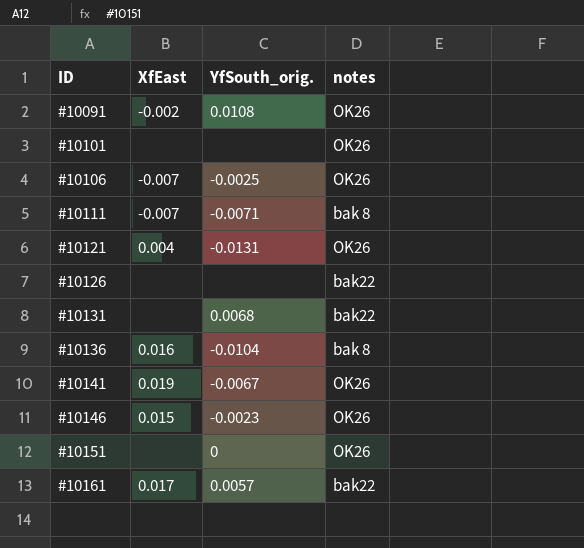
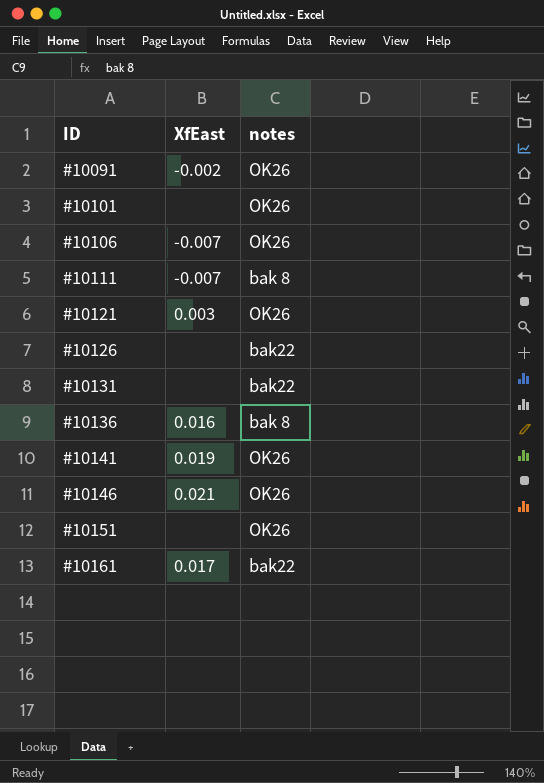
column YfSouth_orig. | position: 3 -> none
#10121 | XfEast: 0.004 -> 0.003
#10146 | XfEast: 0.015 -> 0.021

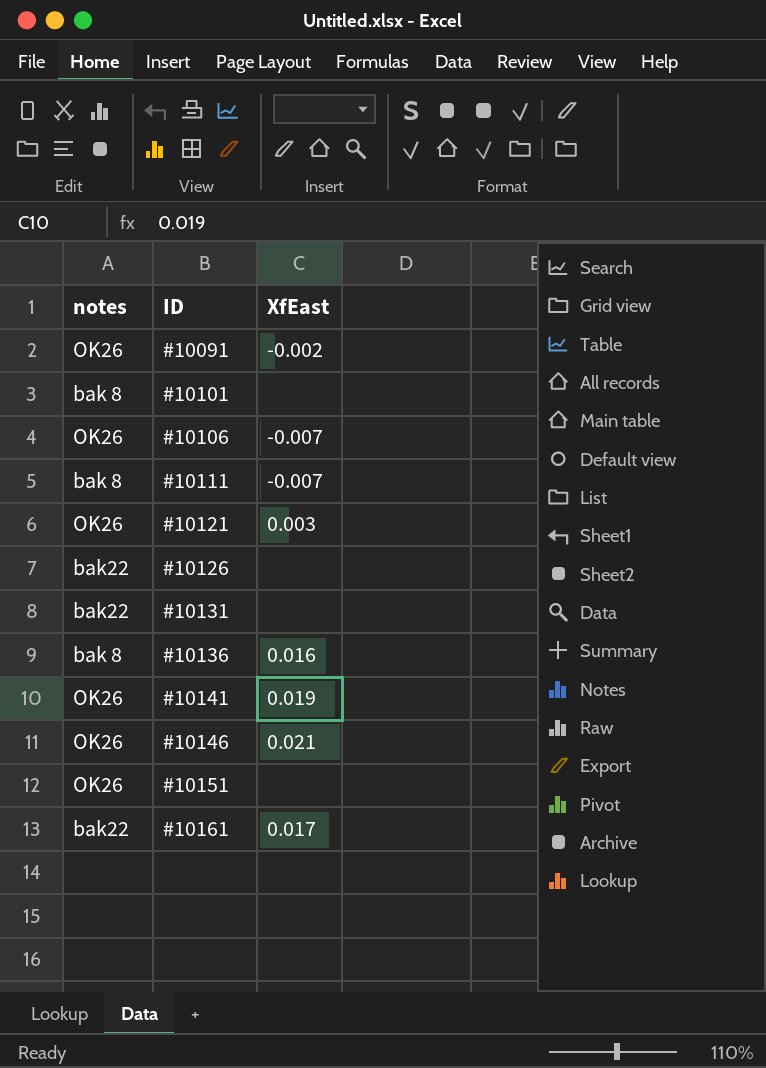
column notes | position: 3 -> 1
#10101 | notes: OK26 -> bak 8

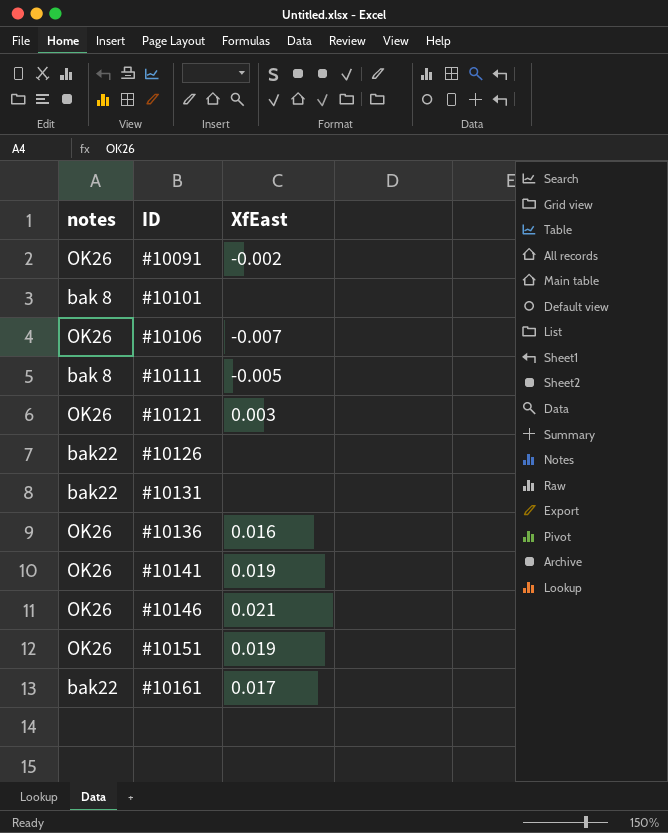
#10111 | XfEast: -0.007 -> -0.005
#10136 | notes: bak 8 -> OK26
#10151 | XfEast: none -> 0.019

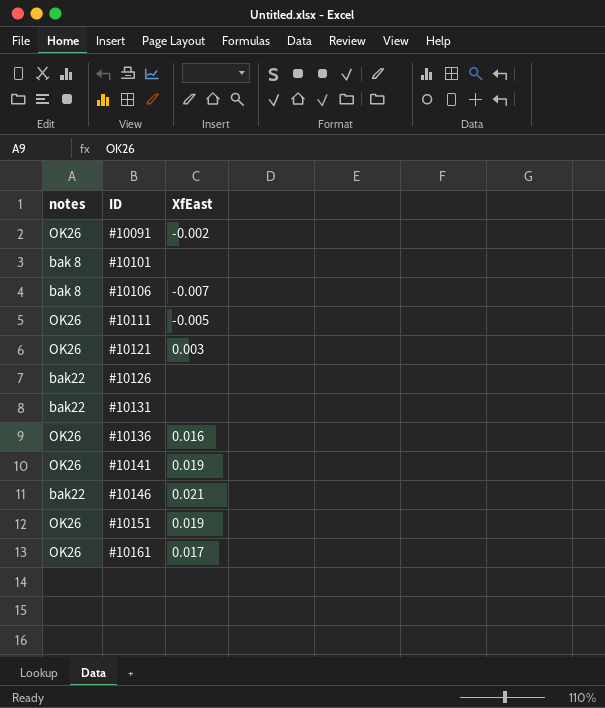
#10106 | notes: OK26 -> bak 8
#10111 | notes: bak 8 -> OK26
#10146 | notes: OK26 -> bak22
#10161 | notes: bak22 -> OK26

